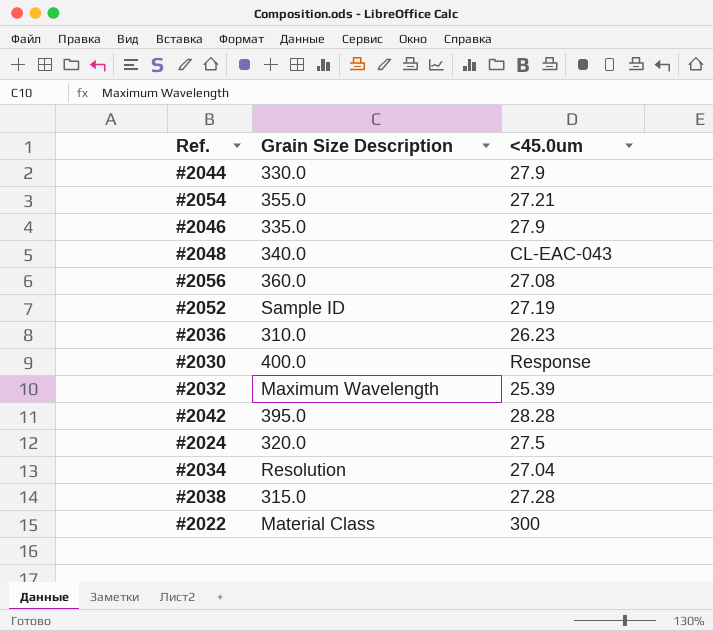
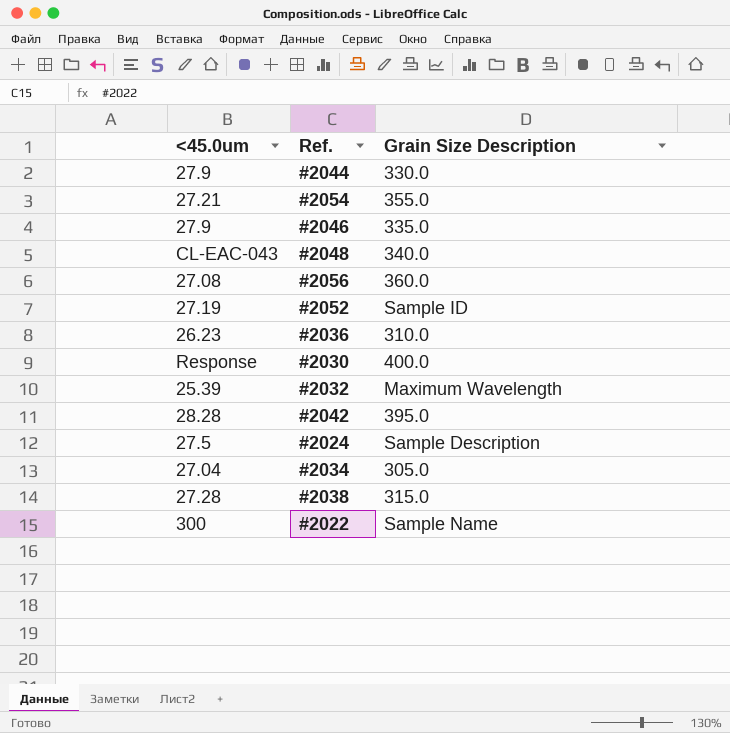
column <45.0um | position: 3 -> 1
#2024 | Grain Size Description: 320.0 -> Sample Description
#2034 | Grain Size Description: Resolution -> 305.0
#2022 | Grain Size Description: Material Class -> Sample Name

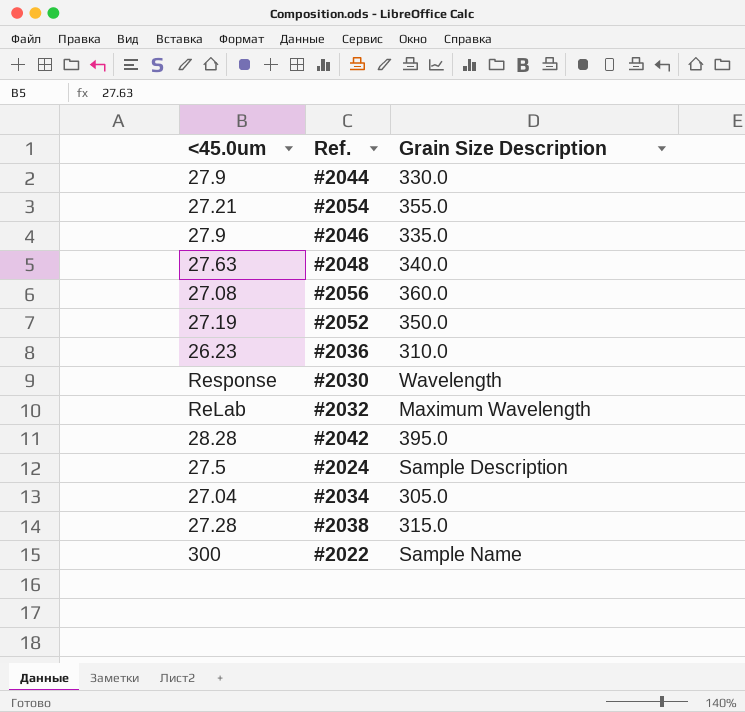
#2048 | <45.0um: CL-EAC-043 -> 27.63
#2052 | Grain Size Description: Sample ID -> 350.0
#2030 | Grain Size Description: 400.0 -> Wavelength
#2032 | <45.0um: 25.39 -> ReLab

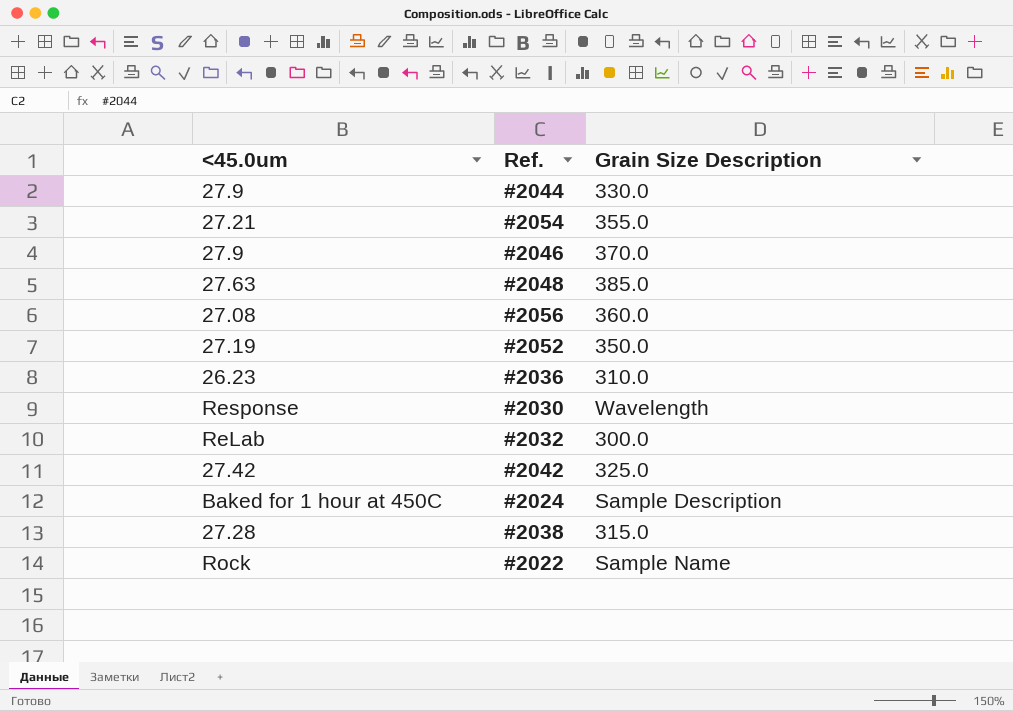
row #2034: 27.04 | 305.0 -> none
#2046 | Grain Size Description: 335.0 -> 370.0
#2048 | Grain Size Description: 340.0 -> 385.0
#2032 | Grain Size Description: Maximum Wavelength -> 300.0
#2042 | <45.0um: 28.28 -> 27.42
#2042 | Grain Size Description: 395.0 -> 325.0
#2024 | <45.0um: 27.5 -> Baked for 1 hour at 450C
#2022 | <45.0um: 300 -> Rock

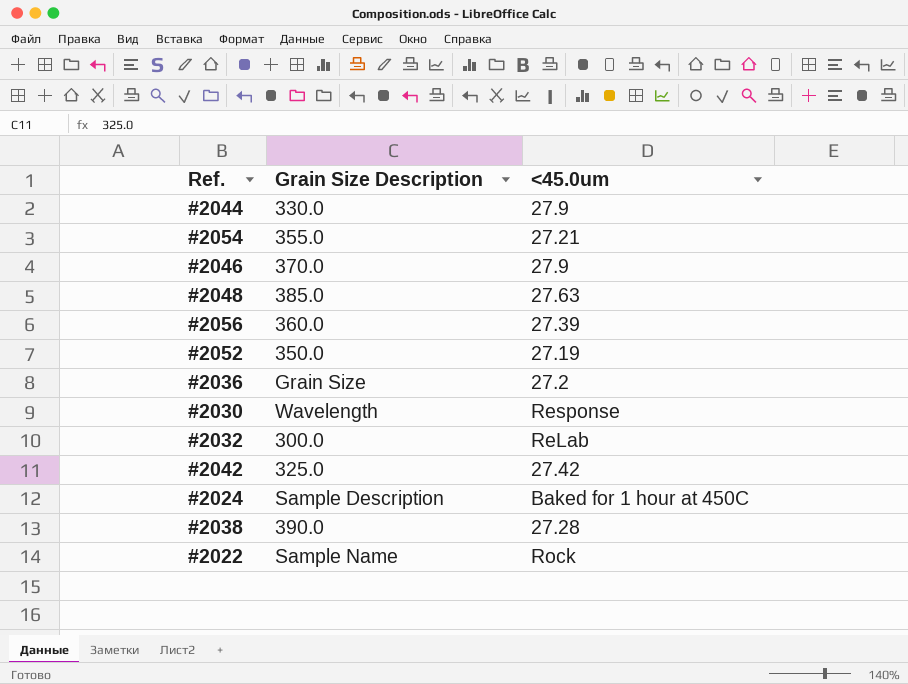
column <45.0um | position: 1 -> 3
#2056 | <45.0um: 27.08 -> 27.39
#2036 | Grain Size Description: 310.0 -> Grain Size
#2036 | <45.0um: 26.23 -> 27.2
#2038 | Grain Size Description: 315.0 -> 390.0

